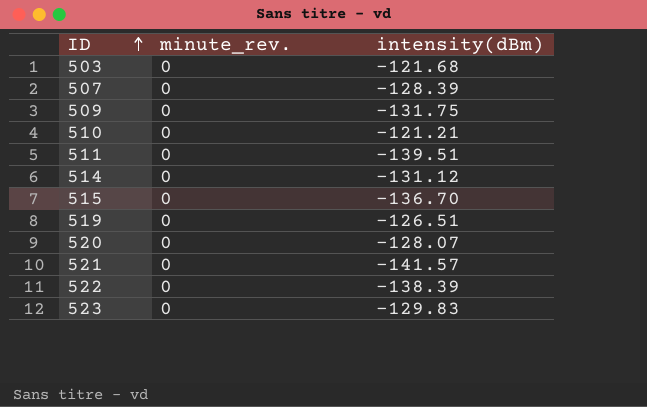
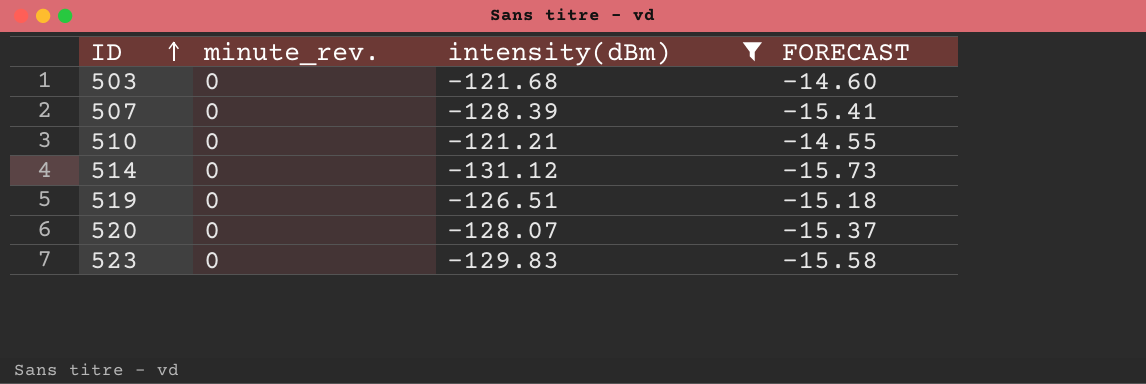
filter: none -> intensity(dBm) >= -131.12
column FORECAST | formula: none -> [intensity(dBm)] * 0.12

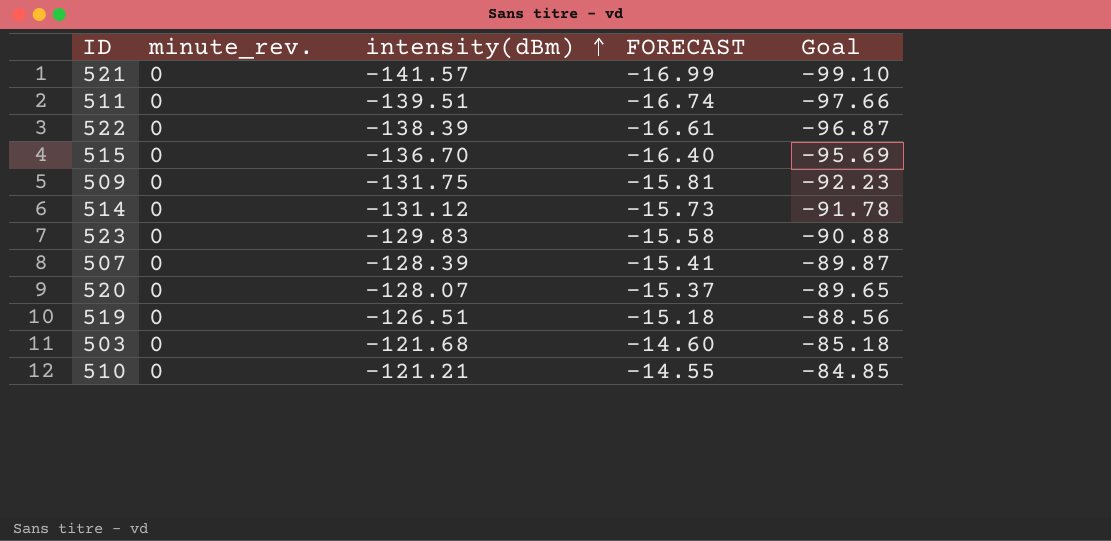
filter: intensity(dBm) >= -131.12 -> none
row order: ID ascending -> intensity(dBm) ascending
column Goal | formula: none -> [intensity(dBm)] * 0.7

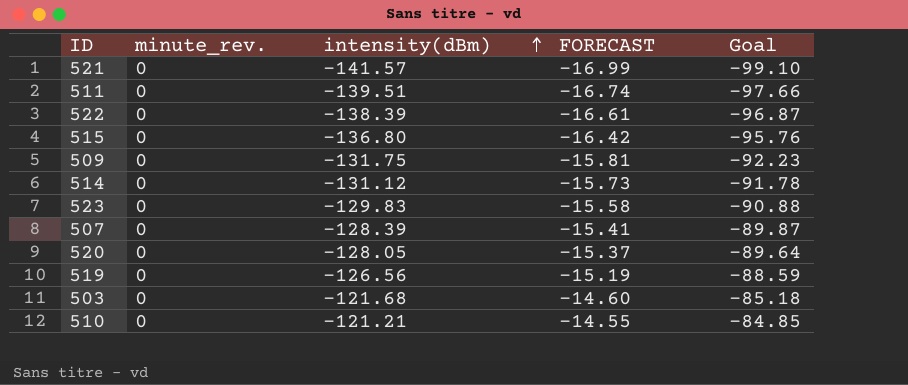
515 | intensity(dBm): -136.70 -> -136.80
515 | FORECAST: -16.40 -> -16.42
515 | Goal: -95.69 -> -95.76
520 | intensity(dBm): -128.07 -> -128.05
520 | Goal: -89.65 -> -89.64
519 | intensity(dBm): -126.51 -> -126.56
519 | FORECAST: -15.18 -> -15.19
519 | Goal: -88.56 -> -88.59

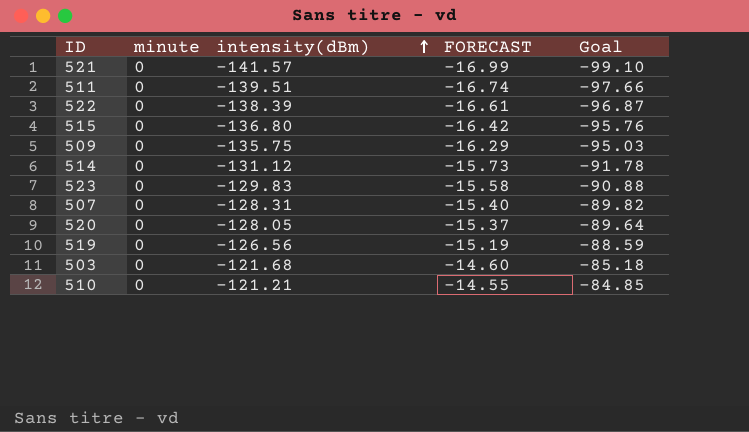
column name: minute_rev. -> minute
509 | intensity(dBm): -131.75 -> -135.75
509 | FORECAST: -15.81 -> -16.29
509 | Goal: -92.23 -> -95.03
507 | intensity(dBm): -128.39 -> -128.31
507 | FORECAST: -15.41 -> -15.40
507 | Goal: -89.87 -> -89.82

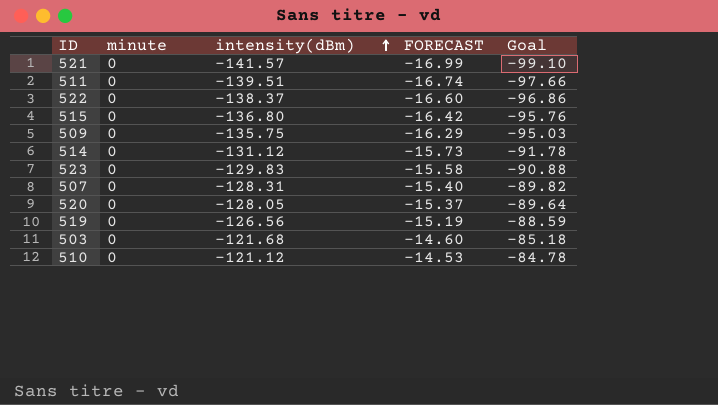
522 | intensity(dBm): -138.39 -> -138.37
522 | FORECAST: -16.61 -> -16.60
522 | Goal: -96.87 -> -96.86
510 | intensity(dBm): -121.21 -> -121.12
510 | FORECAST: -14.55 -> -14.53
510 | Goal: -84.85 -> -84.78

